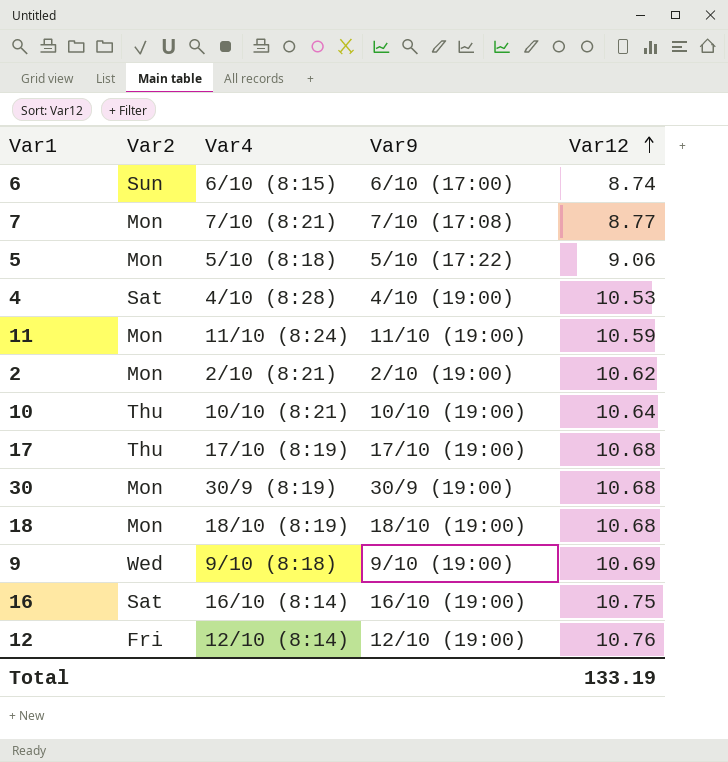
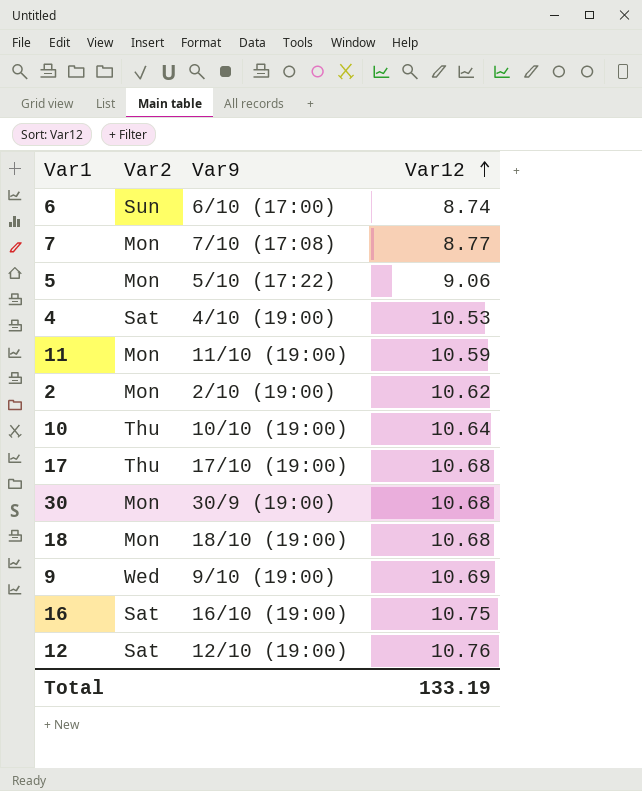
column Var4 | position: 3 -> none
12 | Var2: Fri -> Sat

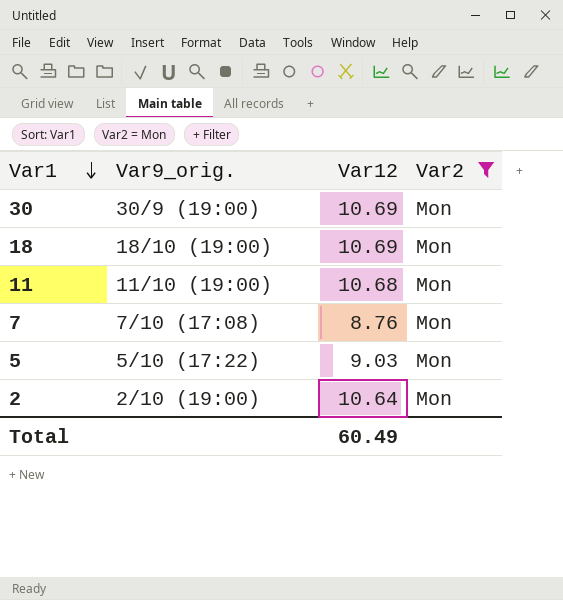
filter: none -> Var2 = Mon
row order: Var12 ascending -> Var1 descending
column name: Var9 -> Var9_orig.
column Var2 | position: 2 -> 4
30 | Var12: 10.68 -> 10.69
18 | Var12: 10.68 -> 10.69
11 | Var12: 10.59 -> 10.68
7 | Var12: 8.77 -> 8.76
5 | Var12: 9.06 -> 9.03
2 | Var12: 10.62 -> 10.64
Total | Var12: 133.19 -> 60.49

